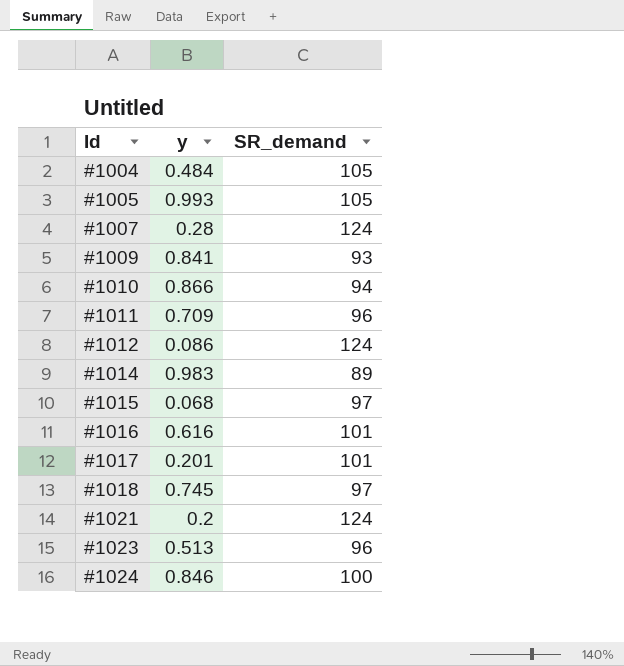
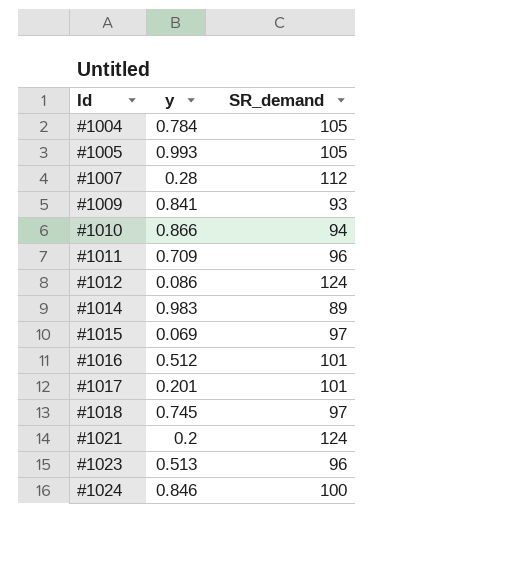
#1004 | y: 0.484 -> 0.784
#1007 | SR_demand: 124 -> 112
#1015 | y: 0.068 -> 0.069
#1016 | y: 0.616 -> 0.512

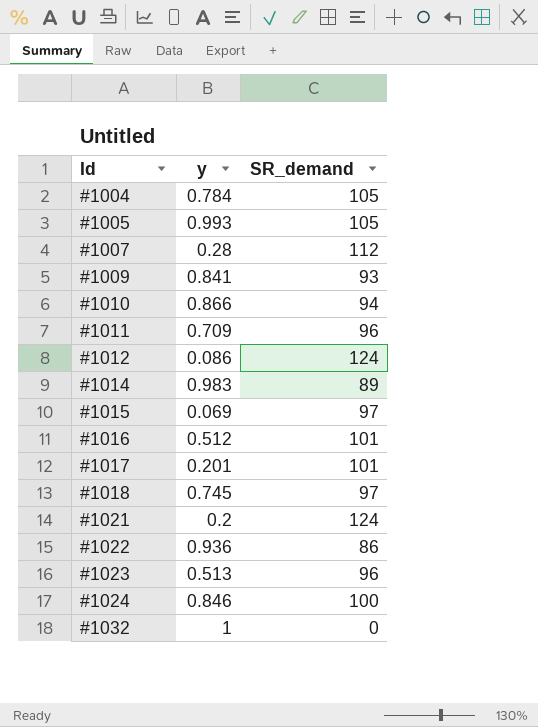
row #1022: none -> 0.936 | 86
row #1032: none -> 1 | 0

